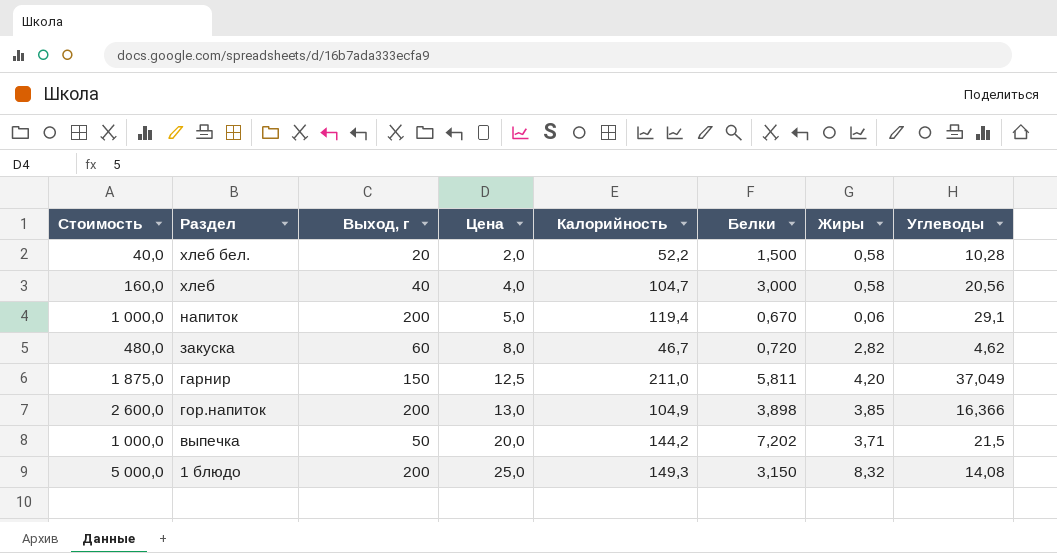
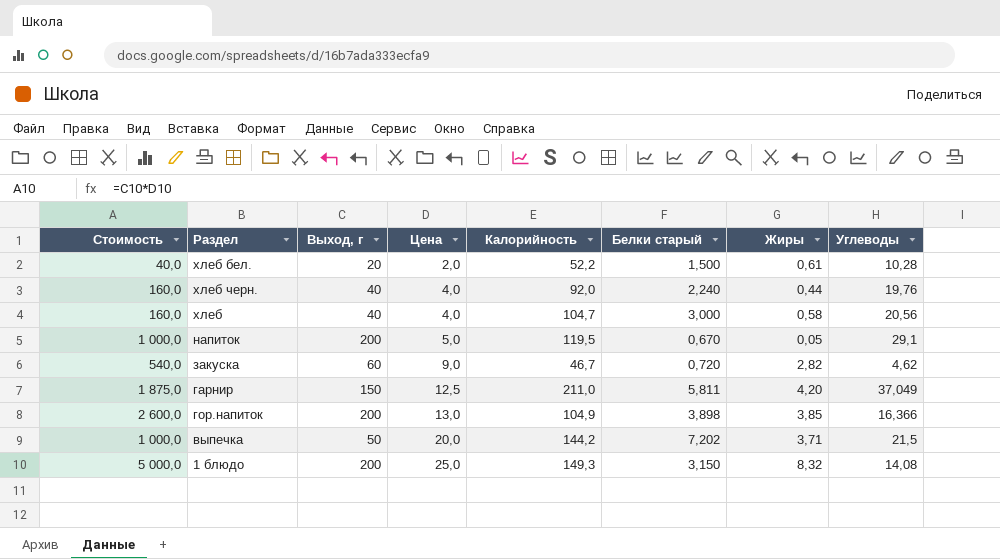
column name: Белки -> Белки старый
хлеб бел. | Жиры: 0,58 -> 0,61
row хлеб черн.: none -> 160,0 | 40 | 4,0 | 92,0 | 2,240 | 0,44 | 19,76
напиток | Калорийность: 119,4 -> 119,5
напиток | Жиры: 0,06 -> 0,05
закуска | Стоимость: 480,0 -> 540,0
закуска | Цена: 8,0 -> 9,0

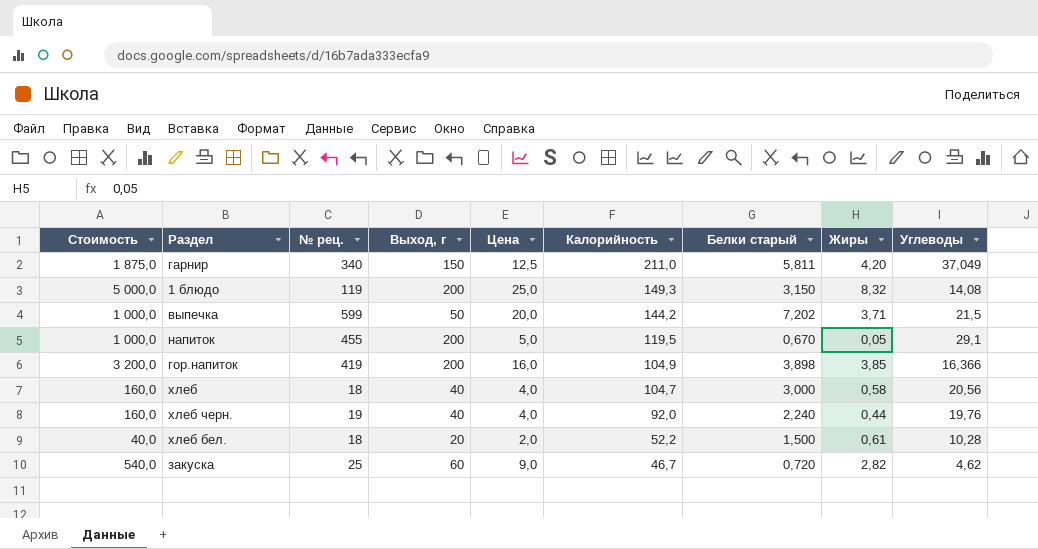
row order: Цена ascending -> Калорийность descending
column № рец. | position: none -> 3
гор.напиток | Стоимость: 2 600,0 -> 3 200,0
гор.напиток | Цена: 13,0 -> 16,0

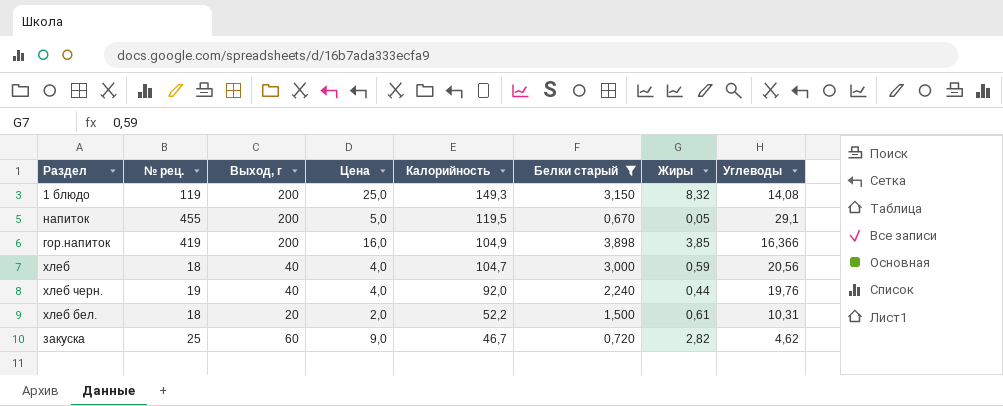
filter: none -> Белки старый <= 3,898
column Стоимость | formula: [Выход, г] * [Цена] -> none
хлеб | Жиры: 0,58 -> 0,59
хлеб бел. | Углеводы: 10,28 -> 10,31

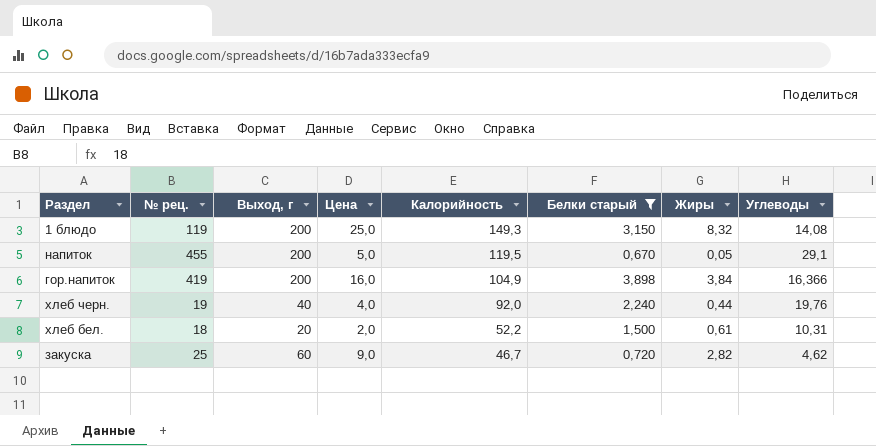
row хлеб: 18 | 40 | 4,0 | 104,7 | 3,000 | 0,59 | 20,56 -> none
гор.напиток | Жиры: 3,85 -> 3,84

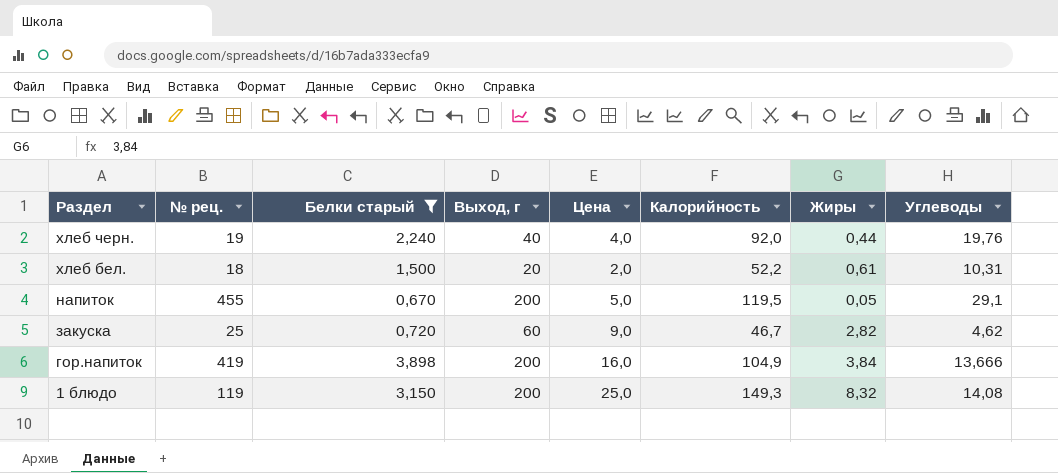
row order: Калорийность descending -> Раздел descending
column Белки старый | position: 6 -> 3
гор.напиток | Углеводы: 16,366 -> 13,666

